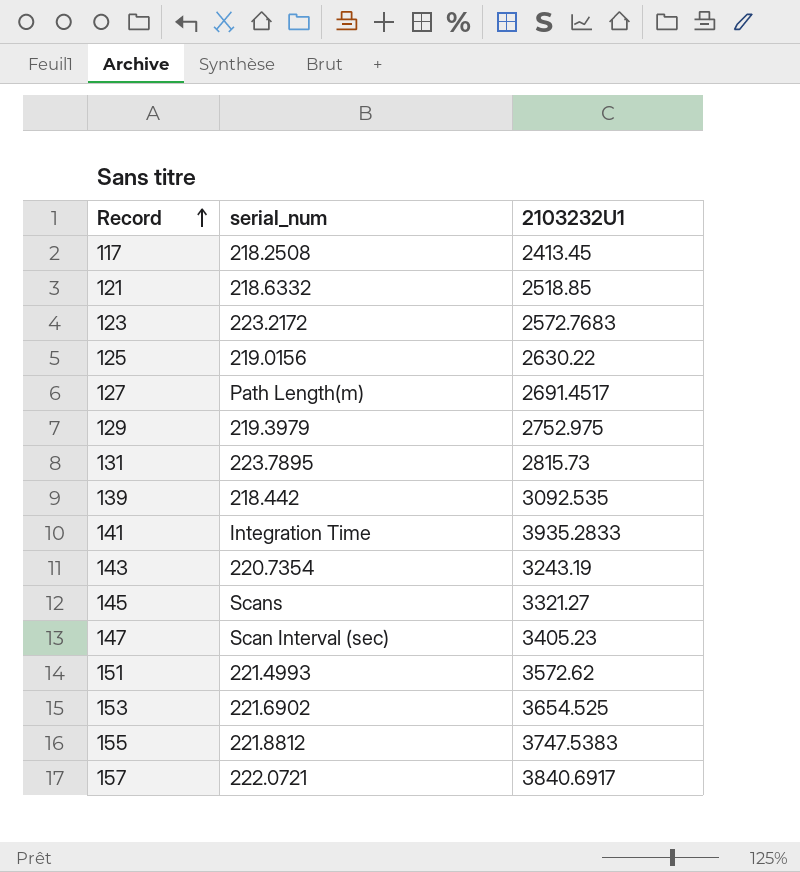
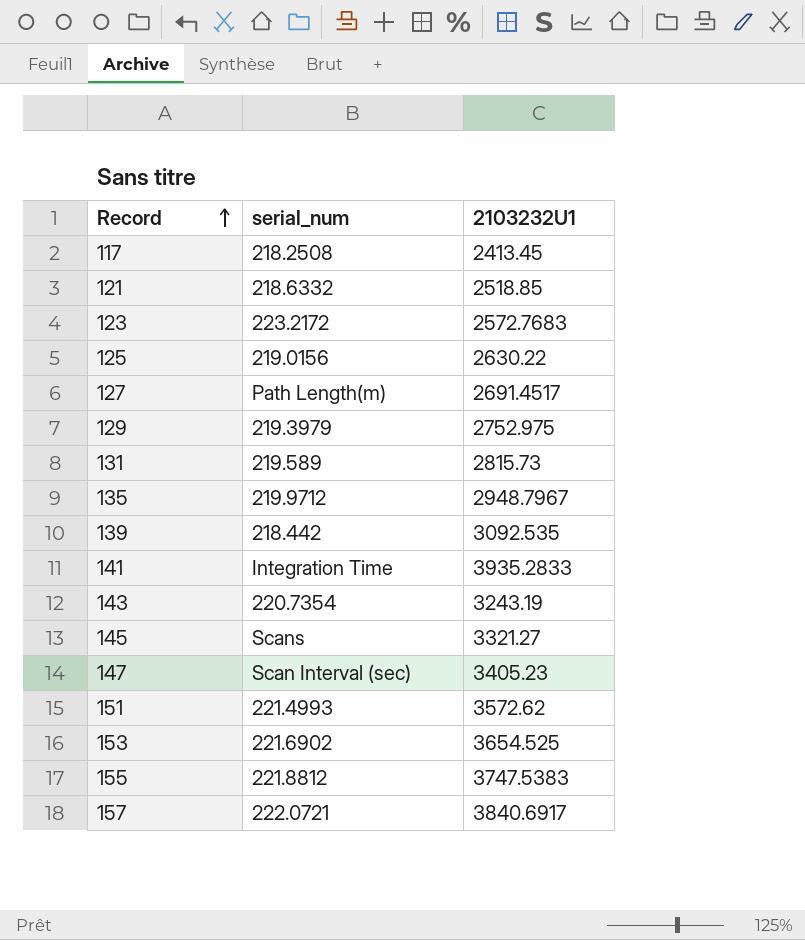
131 | serial_num: 223.7895 -> 219.589
row 135: none -> 219.9712 | 2948.7967

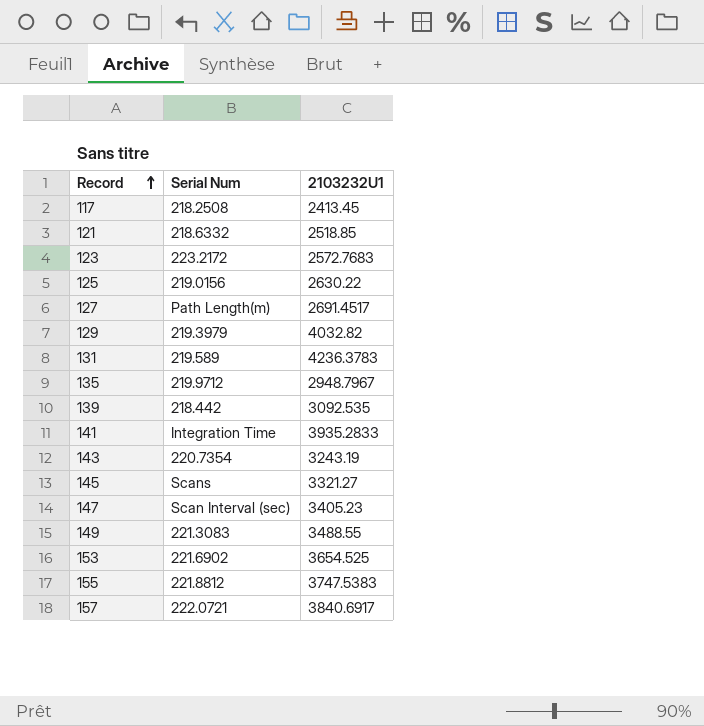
column name: serial_num -> Serial Num
row 151: 221.4993 | 3572.62 -> none
129 | 2103232U1: 2752.975 -> 4032.82
131 | 2103232U1: 2815.73 -> 4236.3783
row 149: none -> 221.3083 | 3488.55

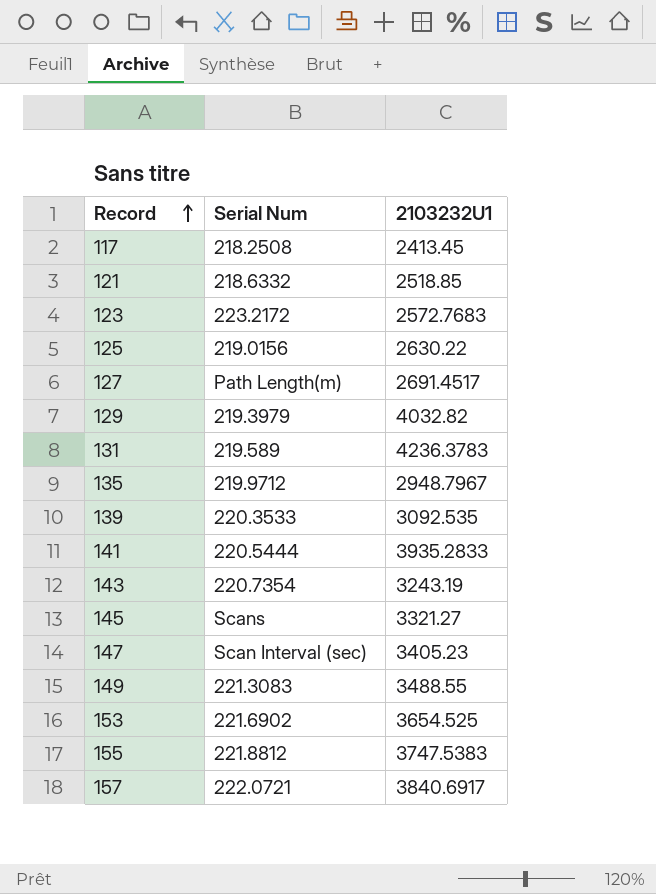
139 | Serial Num: 218.442 -> 220.3533
141 | Serial Num: Integration Time -> 220.5444

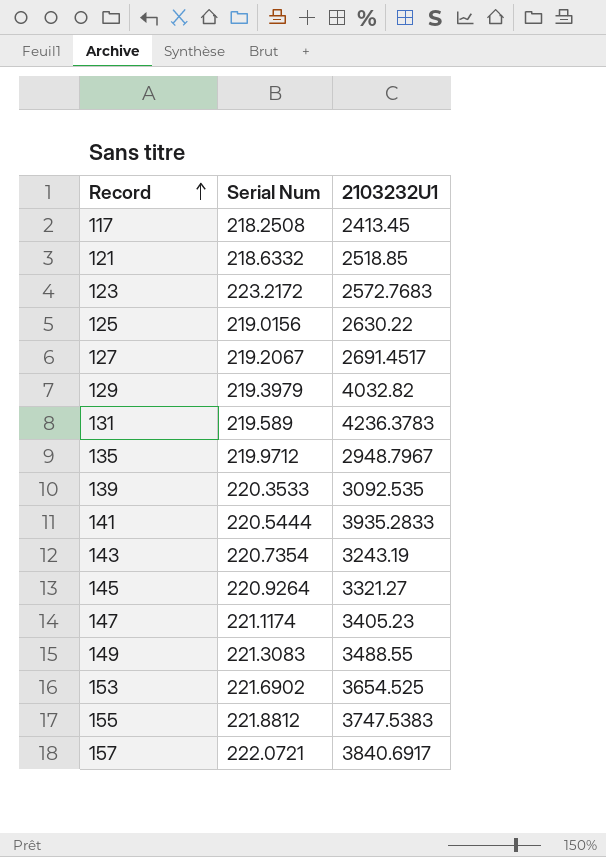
127 | Serial Num: Path Length(m) -> 219.2067
145 | Serial Num: Scans -> 220.9264
147 | Serial Num: Scan Interval (sec) -> 221.1174

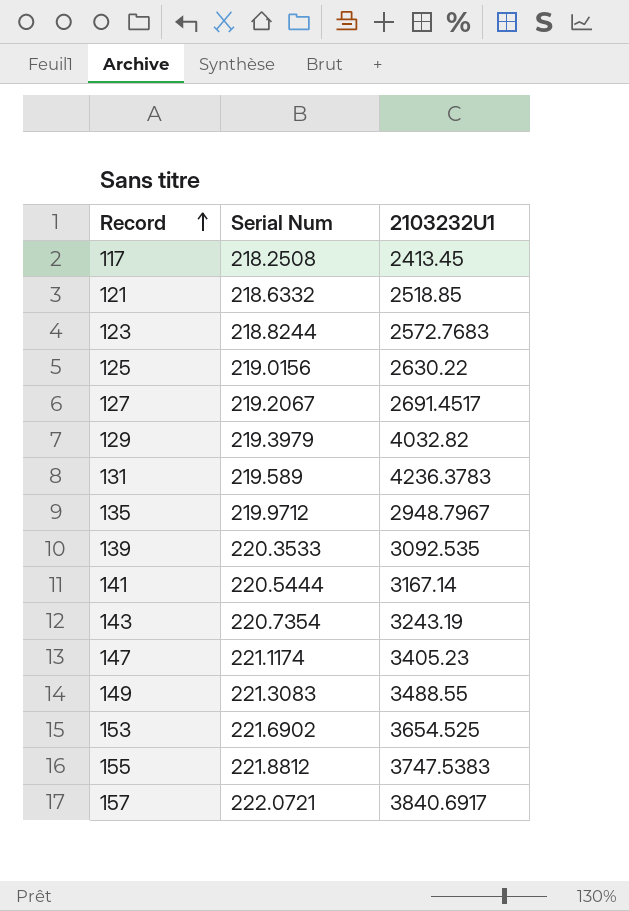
row 145: 220.9264 | 3321.27 -> none
123 | Serial Num: 223.2172 -> 218.8244
141 | 2103232U1: 3935.2833 -> 3167.14

